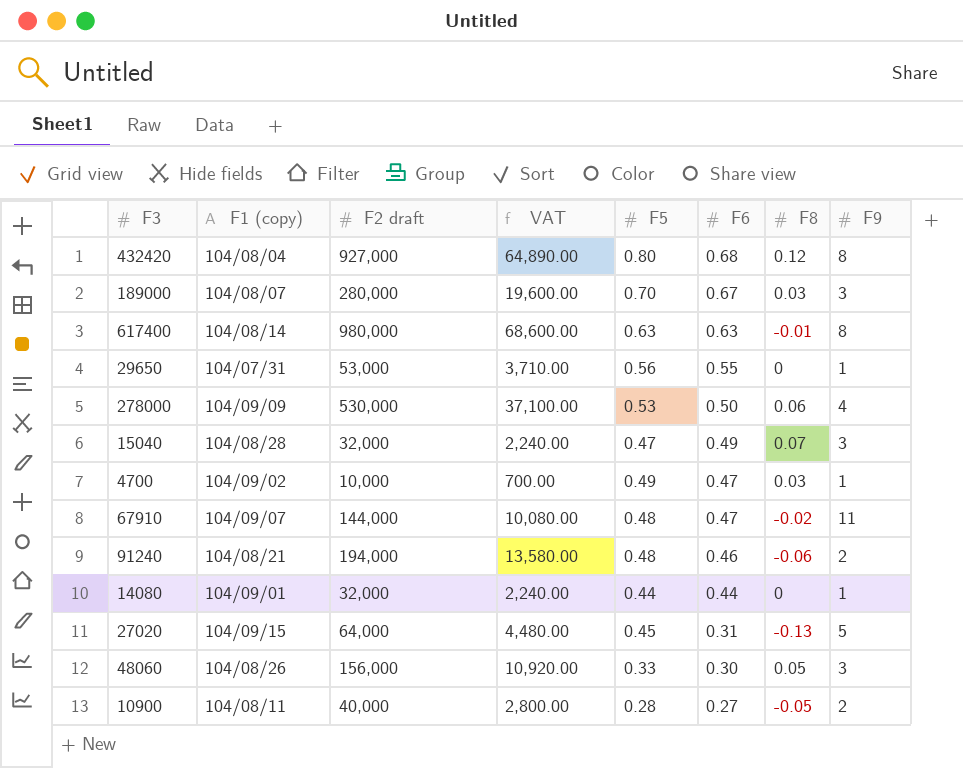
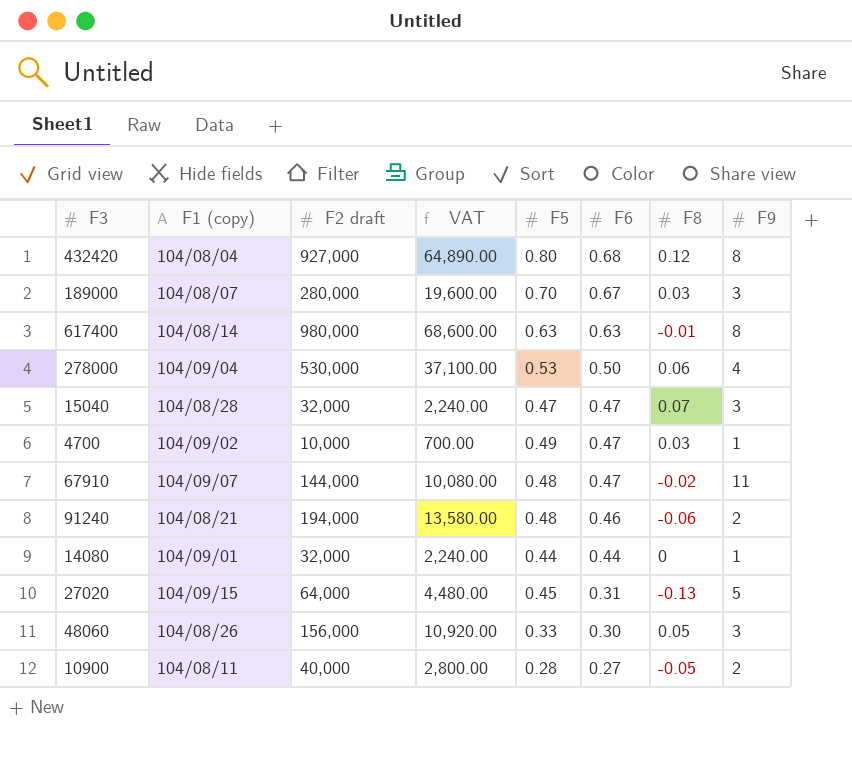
row 29650: 104/07/31 | 53,000 | 3,710.00 | 0.56 | 0.55 | 0 | 1 -> none
278000 | F1 (copy): 104/09/09 -> 104/09/04
15040 | F6: 0.49 -> 0.47

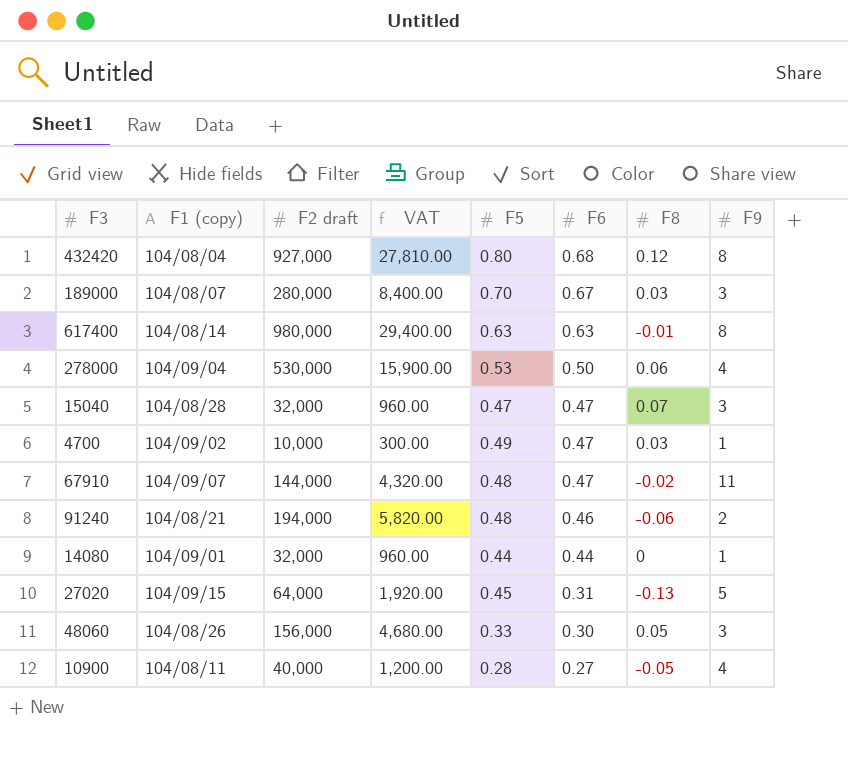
column VAT | formula: [F2 draft] * 0.07 -> [F2 draft] * 0.03
10900 | F9: 2 -> 4

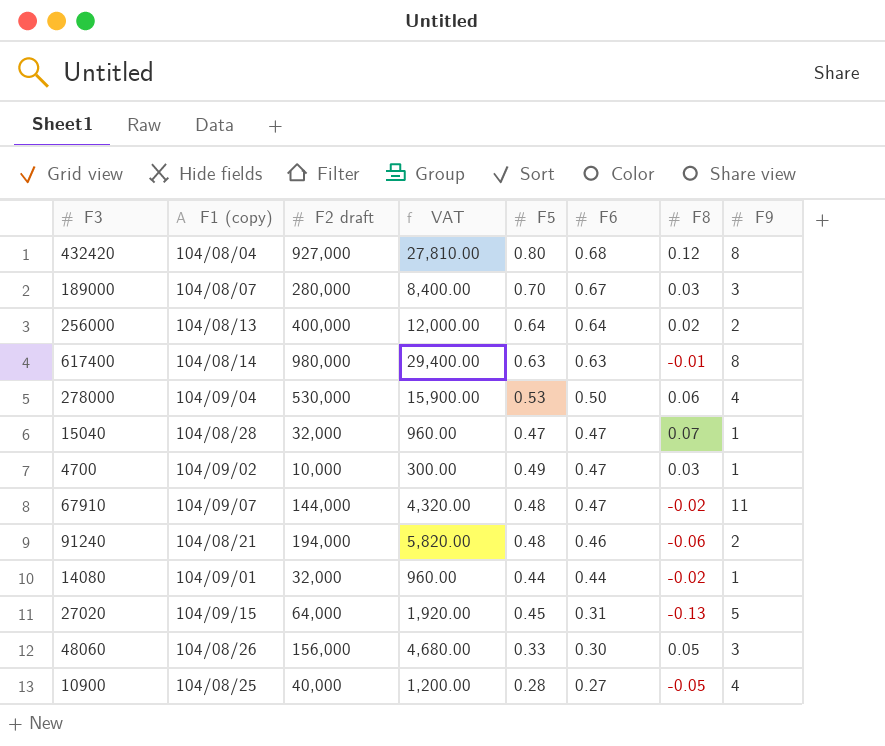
row 256000: none -> 104/08/13 | 400,000 | 12,000.00 | 0.64 | 0.64 | 0.02 | 2
15040 | F9: 3 -> 1
14080 | F8: 0 -> -0.02
10900 | F1 (copy): 104/08/11 -> 104/08/25

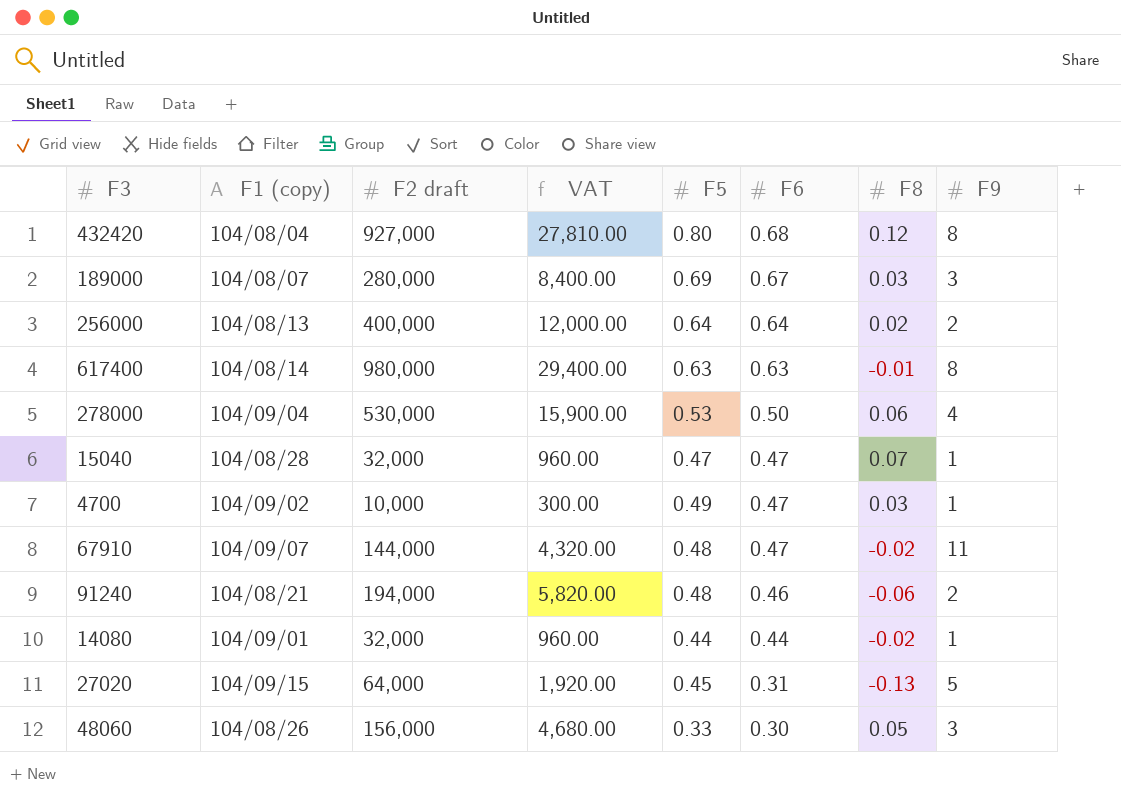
row 10900: 104/08/25 | 40,000 | 1,200.00 | 0.28 | 0.27 | -0.05 | 4 -> none
189000 | F5: 0.70 -> 0.69

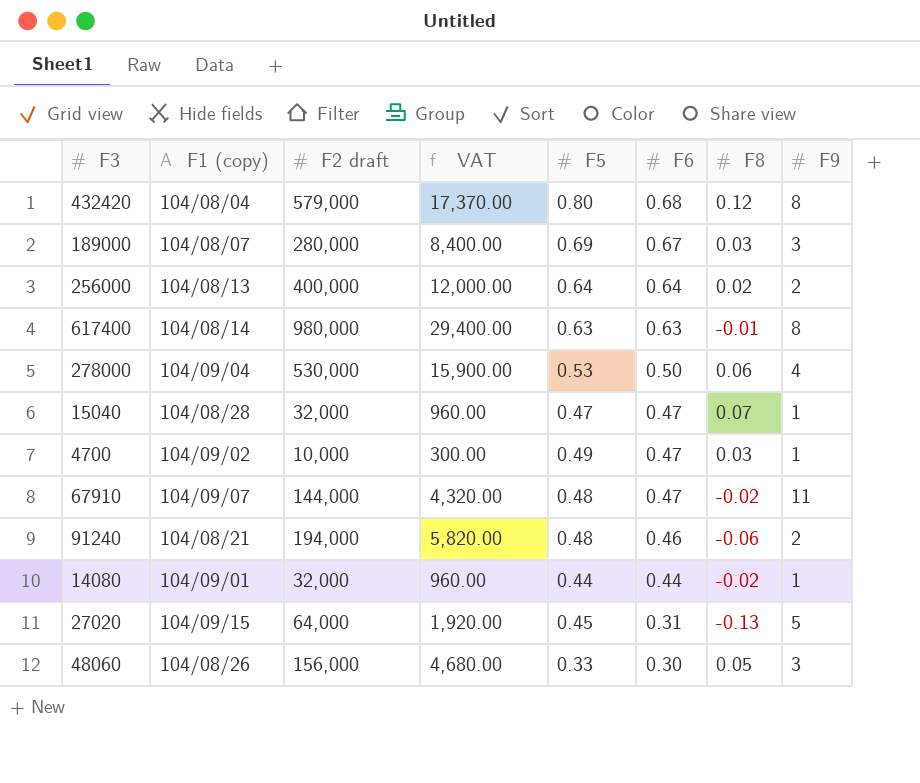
432420 | F2 draft: 927,000 -> 579,000
432420 | VAT: 27,810.00 -> 17,370.00

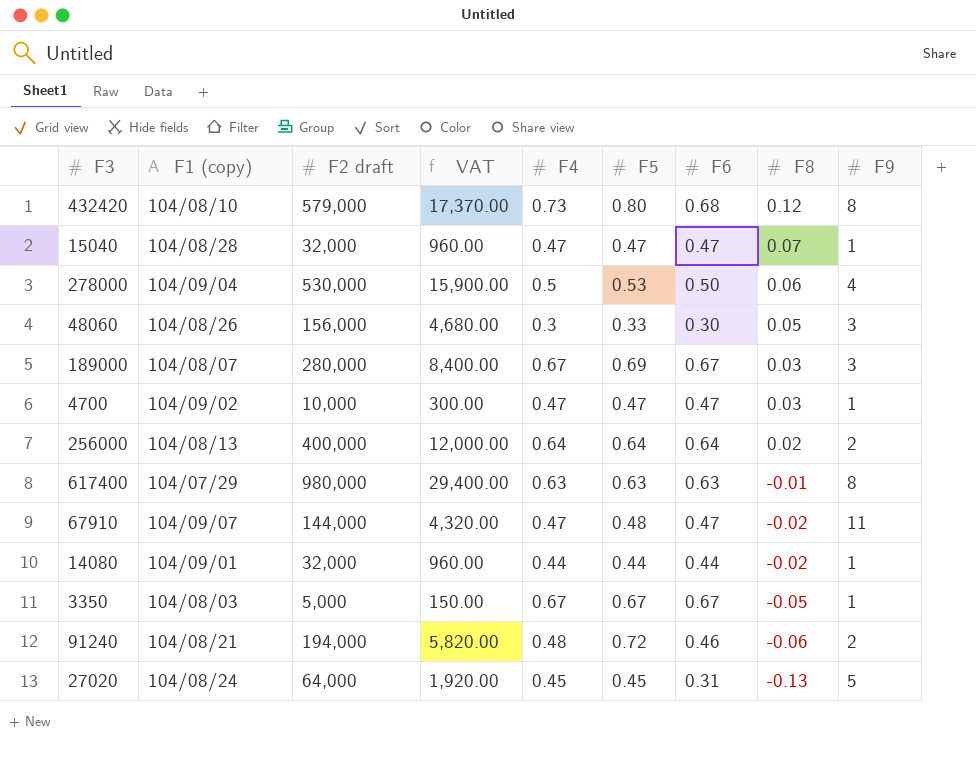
row order: F6 descending -> F8 descending
column F4 | position: none -> 5
432420 | F1 (copy): 104/08/04 -> 104/08/10
4700 | F5: 0.49 -> 0.47
617400 | F1 (copy): 104/08/14 -> 104/07/29
row 3350: none -> 104/08/03 | 5,000 | 150.00 | 0.67 | 0.67 | 0.67 | -0.05 | 1
91240 | F5: 0.48 -> 0.72
27020 | F1 (copy): 104/09/15 -> 104/08/24

